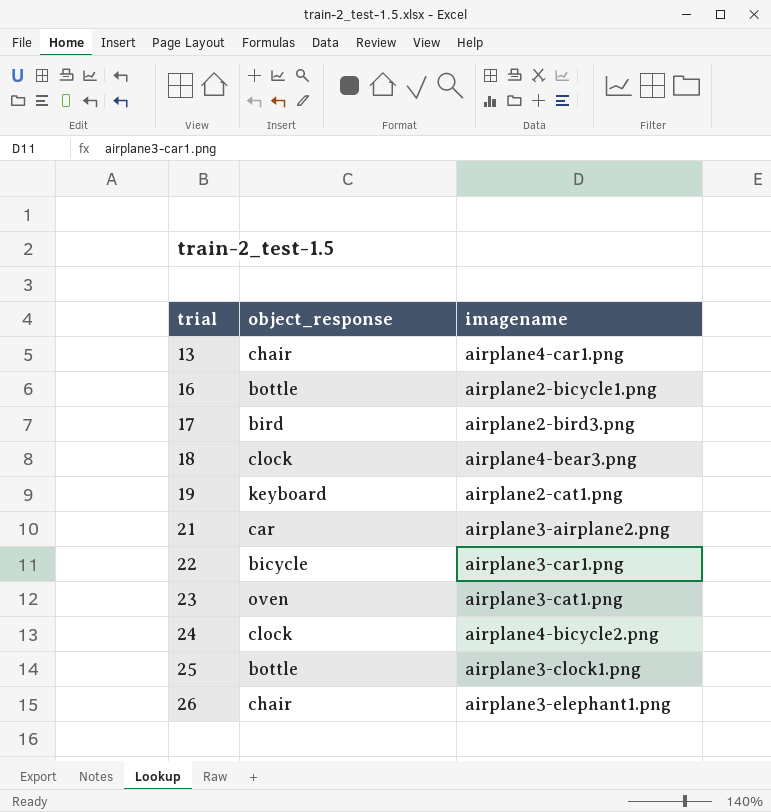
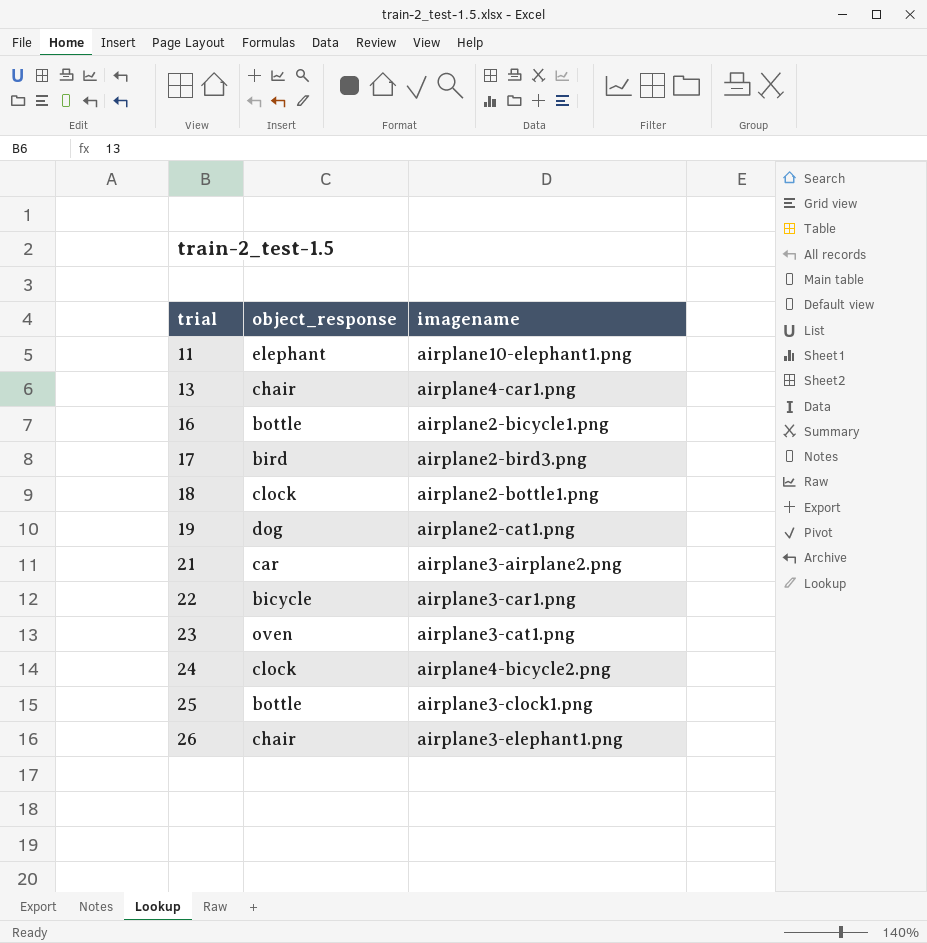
row 11: none -> elephant | airplane10-elephant1.png
18 | imagename: airplane4-bear3.png -> airplane2-bottle1.png
19 | object_response: keyboard -> dog

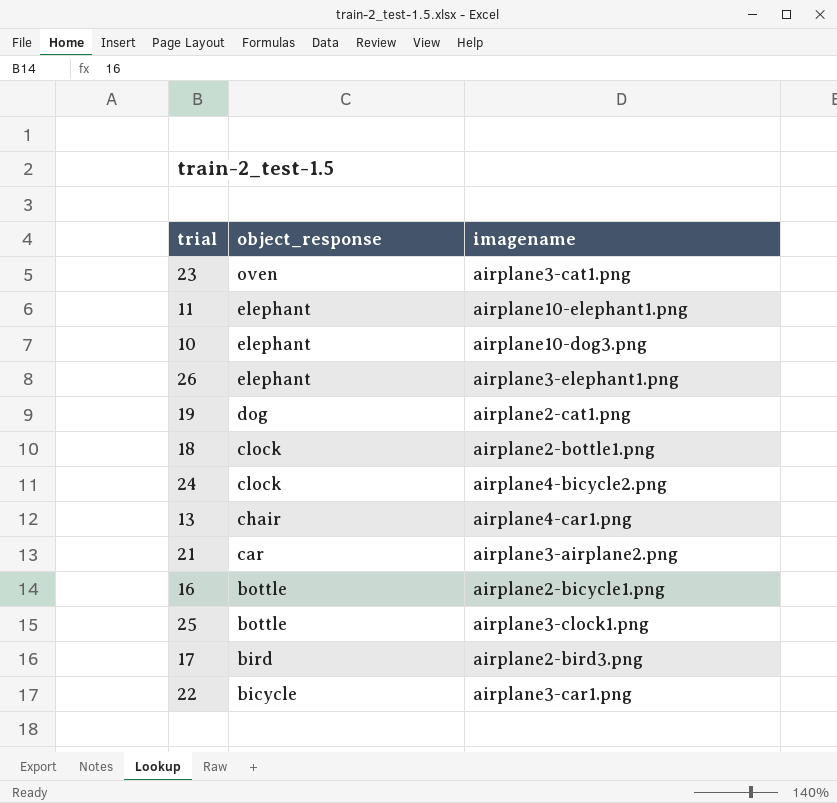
row order: trial ascending -> object_response descending
row 10: none -> elephant | airplane10-dog3.png
26 | object_response: chair -> elephant

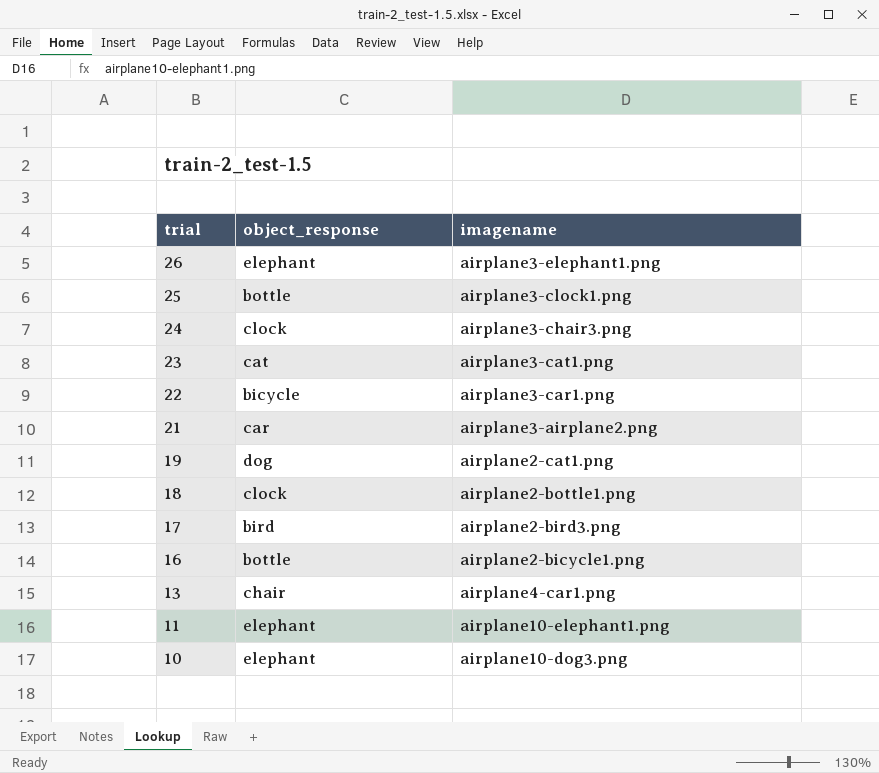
row order: object_response descending -> trial descending
24 | imagename: airplane4-bicycle2.png -> airplane3-chair3.png
23 | object_response: oven -> cat

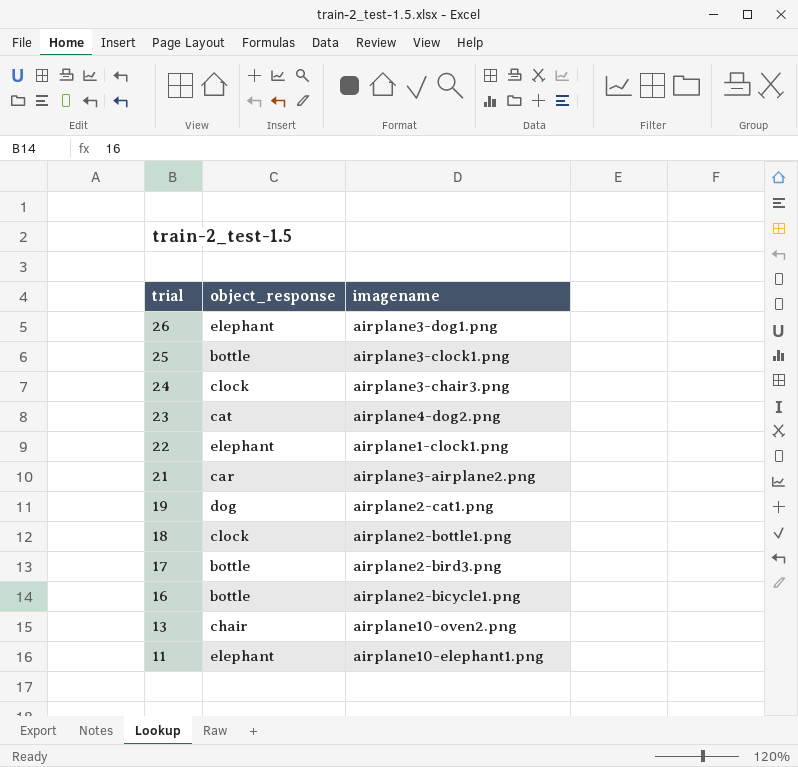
row 10: elephant | airplane10-dog3.png -> none
26 | imagename: airplane3-elephant1.png -> airplane3-dog1.png
23 | imagename: airplane3-cat1.png -> airplane4-dog2.png
22 | object_response: bicycle -> elephant
22 | imagename: airplane3-car1.png -> airplane1-clock1.png
17 | object_response: bird -> bottle
13 | imagename: airplane4-car1.png -> airplane10-oven2.png

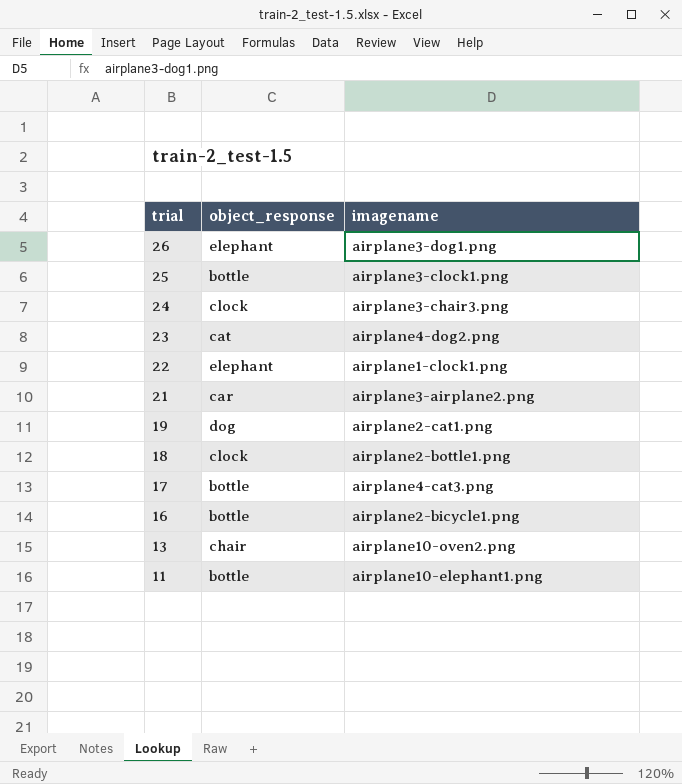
17 | imagename: airplane2-bird3.png -> airplane4-cat3.png
11 | object_response: elephant -> bottle

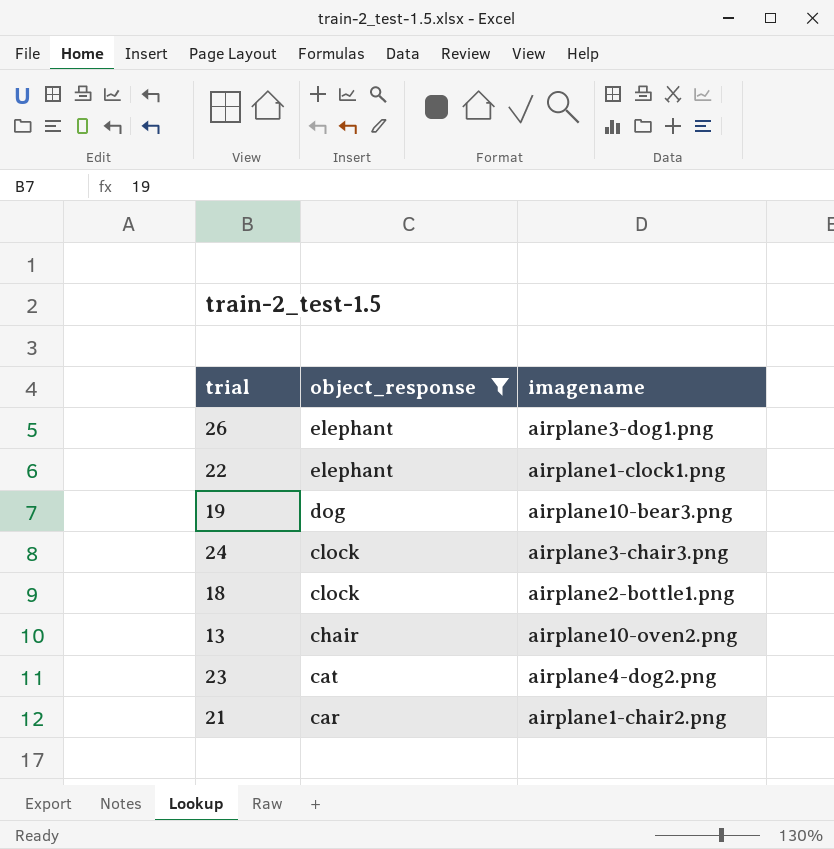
filter: none -> object_response != bottle
row order: trial descending -> object_response descending
19 | imagename: airplane2-cat1.png -> airplane10-bear3.png
21 | imagename: airplane3-airplane2.png -> airplane1-chair2.png

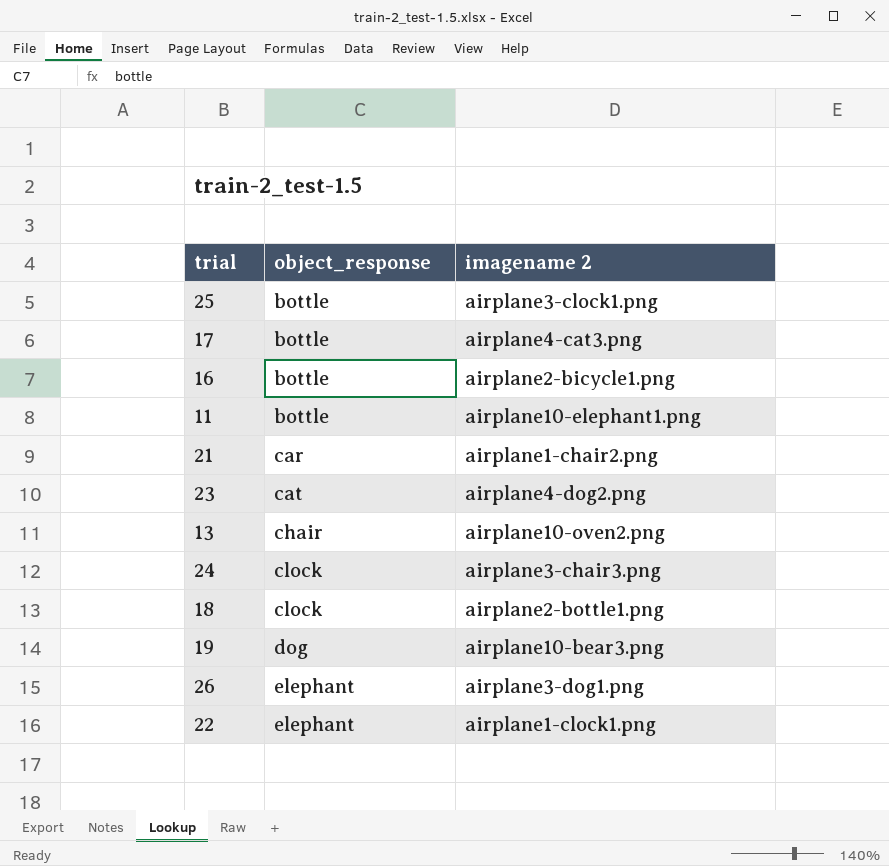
filter: object_response != bottle -> none
row order: object_response descending -> object_response ascending
column name: imagename -> imagename 2

